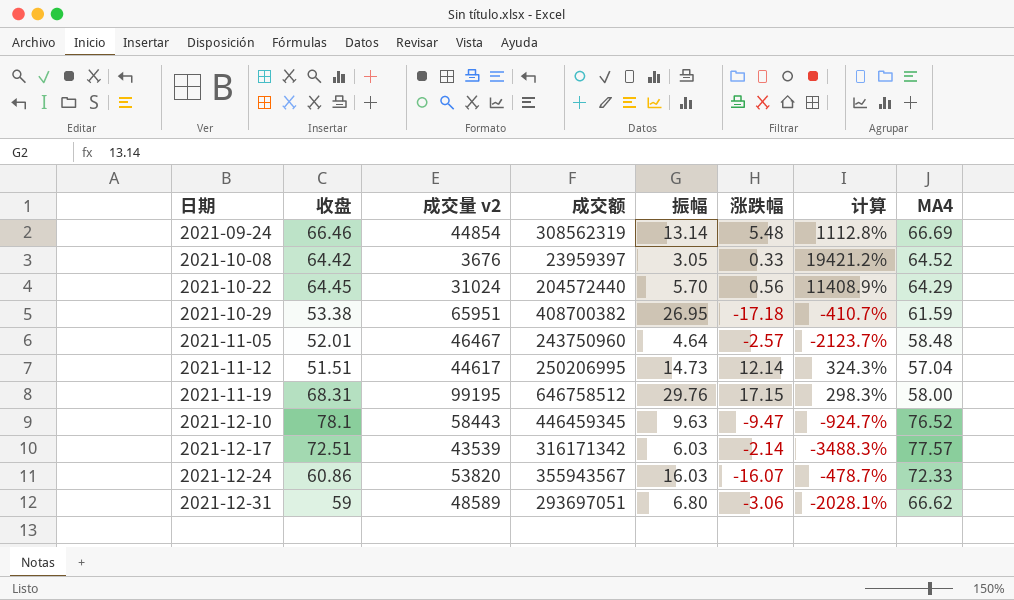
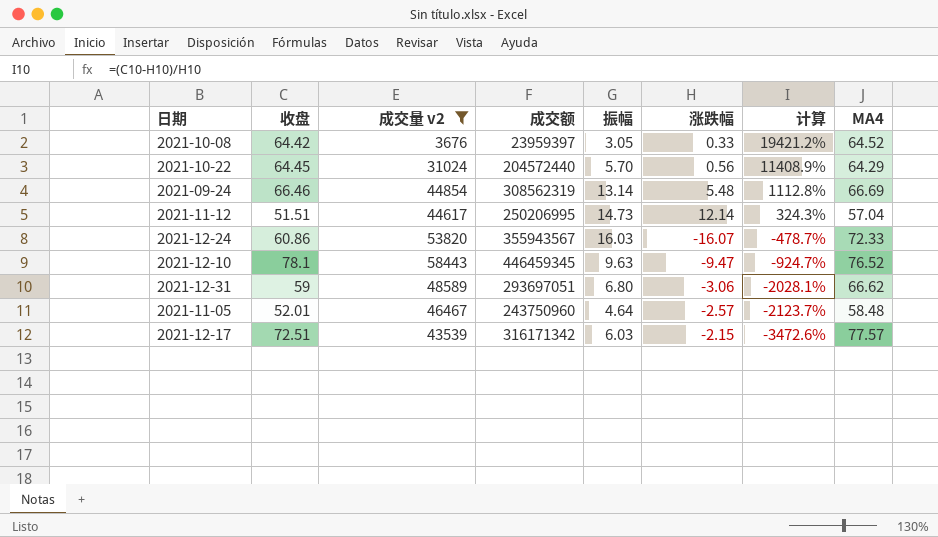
filter: none -> 成交量 v2 <= 58443
row order: 日期 ascending -> 计算 descending
2021-12-17 | 涨跌幅: -2.14 -> -2.15
2021-12-17 | 计算: -3488.3% -> -3472.6%

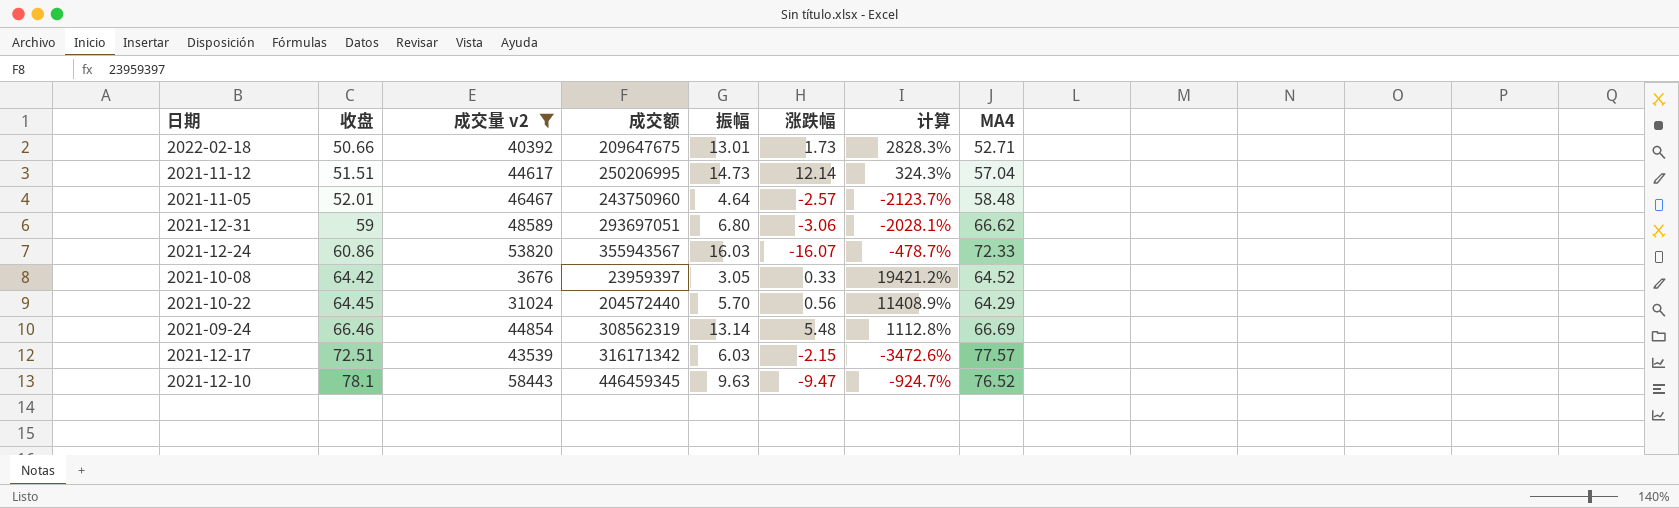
row order: 计算 descending -> 收盘 ascending
row 2022-02-18: none -> 50.66 | 40392 | 209647675 | 13.01 | 1.73 | 2828.3% | 52.71

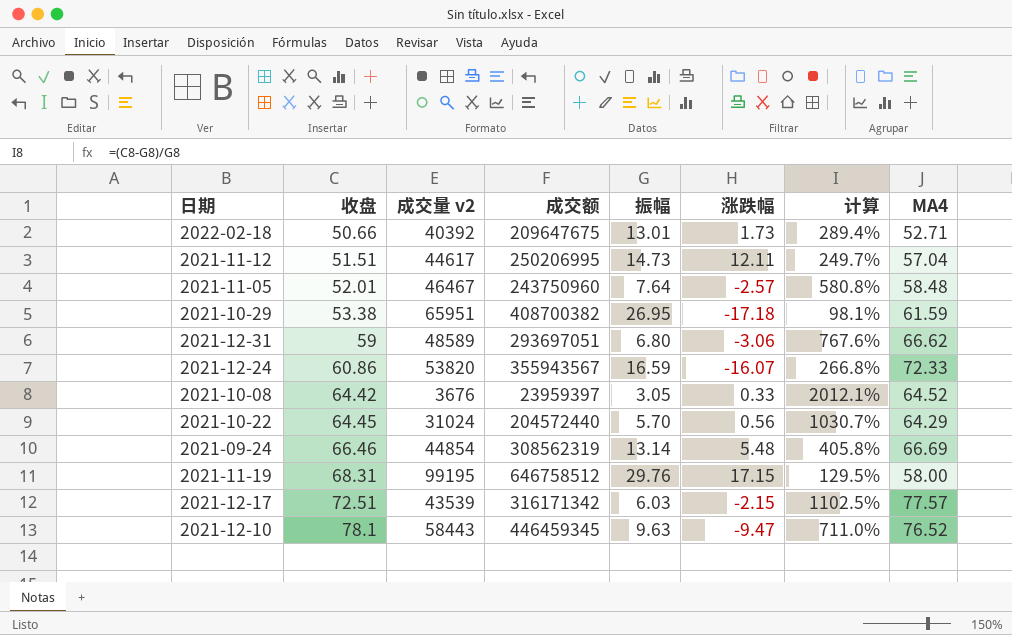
filter: 成交量 v2 <= 58443 -> none
column 计算 | formula: ([收盘] - [涨跌幅]) / [涨跌幅] -> ([收盘] - [振幅]) / [振幅]
2021-11-12 | 涨跌幅: 12.14 -> 12.11
2021-11-05 | 振幅: 4.64 -> 7.64
2021-12-24 | 振幅: 16.03 -> 16.59

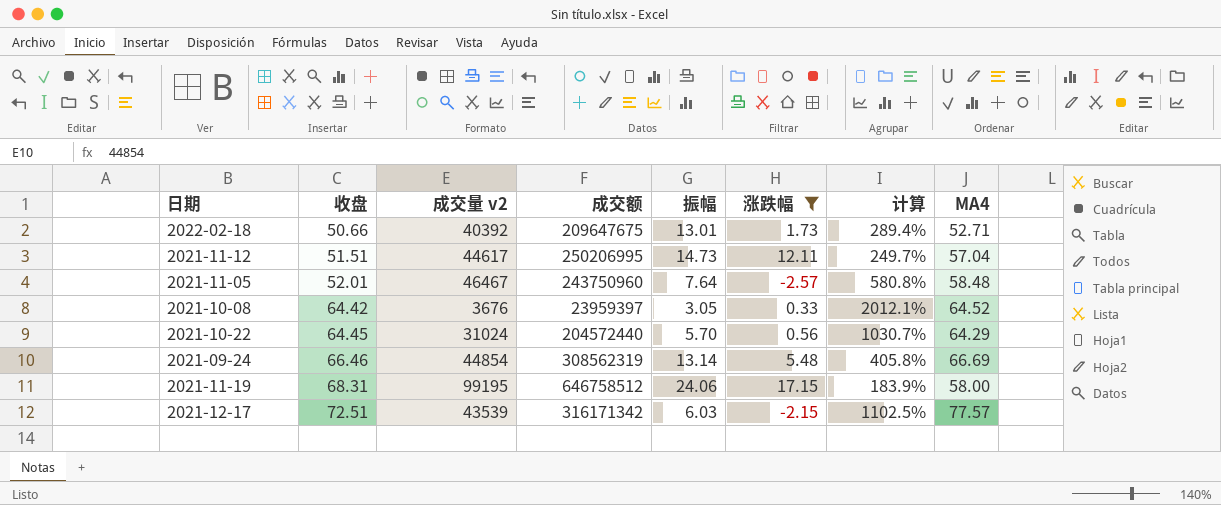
filter: none -> 涨跌幅 >= -2.57
2021-11-19 | 振幅: 29.76 -> 24.06
2021-11-19 | 计算: 129.5% -> 183.9%

